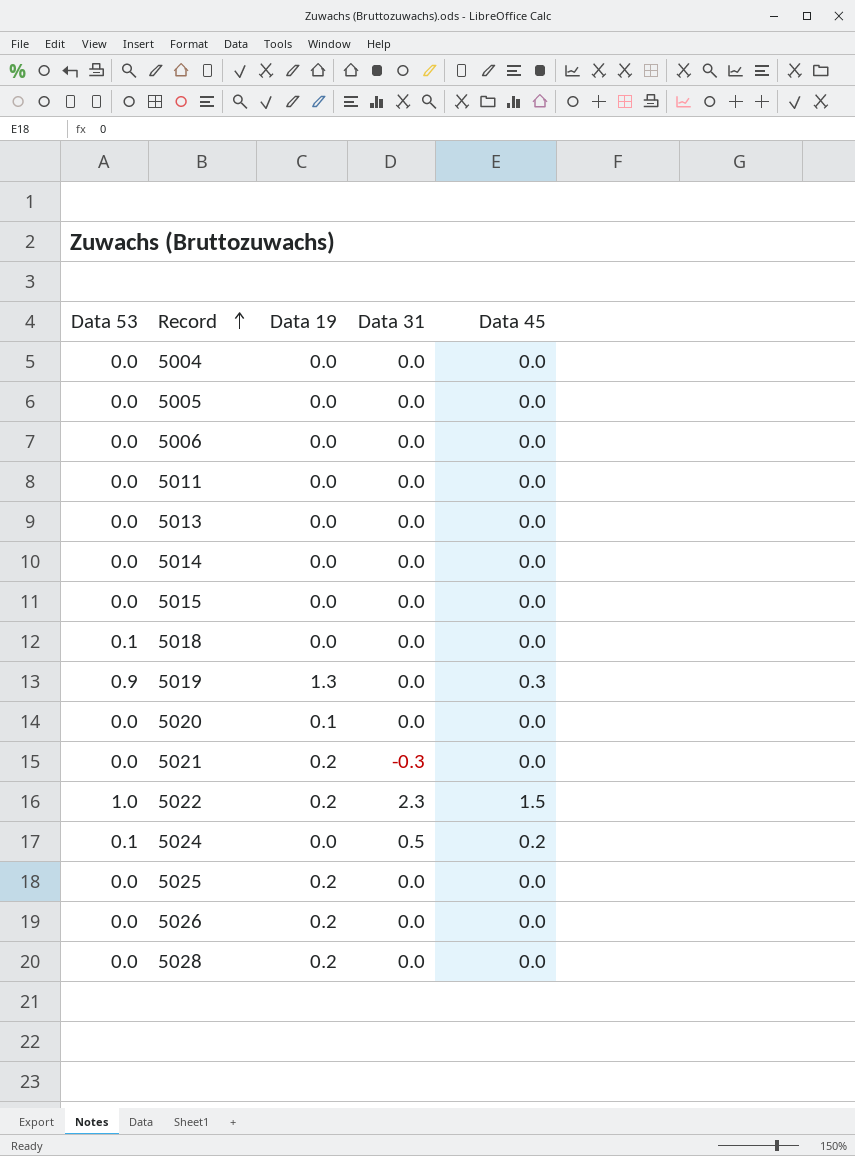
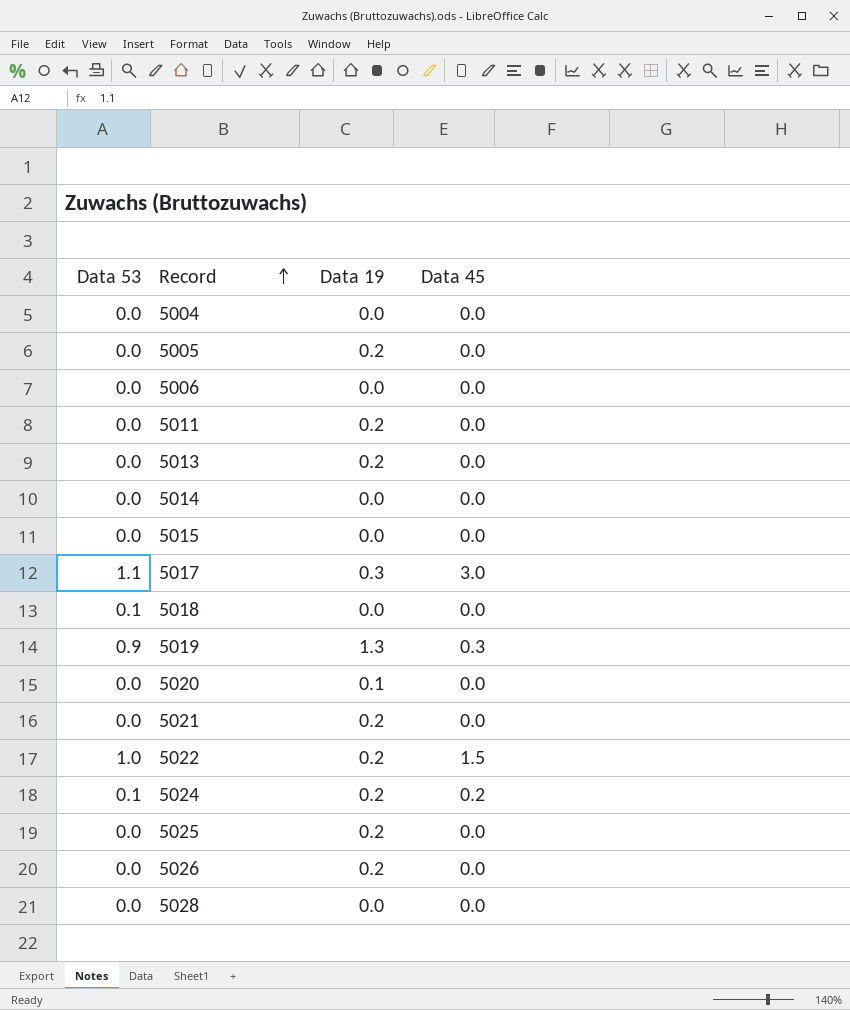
column Data 31 | position: 4 -> none
5005 | Data 19: 0.0 -> 0.2
5011 | Data 19: 0.0 -> 0.2
5013 | Data 19: 0.0 -> 0.2
row 5017: none -> 1.1 | 0.3 | 3.0
5024 | Data 19: 0.0 -> 0.2
5028 | Data 19: 0.2 -> 0.0

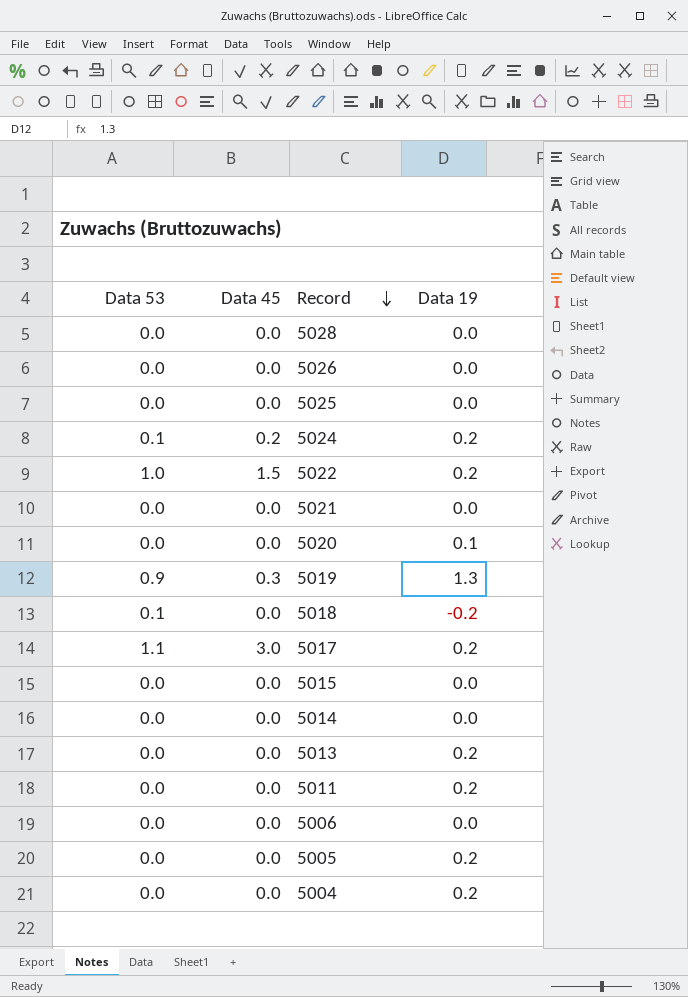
row order: Record ascending -> Record descending
column Data 45 | position: 4 -> 2
5026 | Data 19: 0.2 -> 0.0
5025 | Data 19: 0.2 -> 0.0
5021 | Data 19: 0.2 -> 0.0
5018 | Data 19: 0.0 -> -0.2
5017 | Data 19: 0.3 -> 0.2
5004 | Data 19: 0.0 -> 0.2

